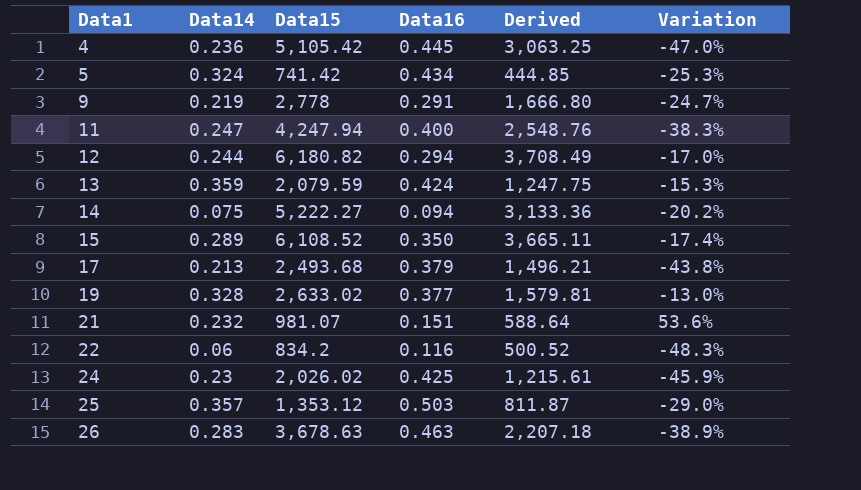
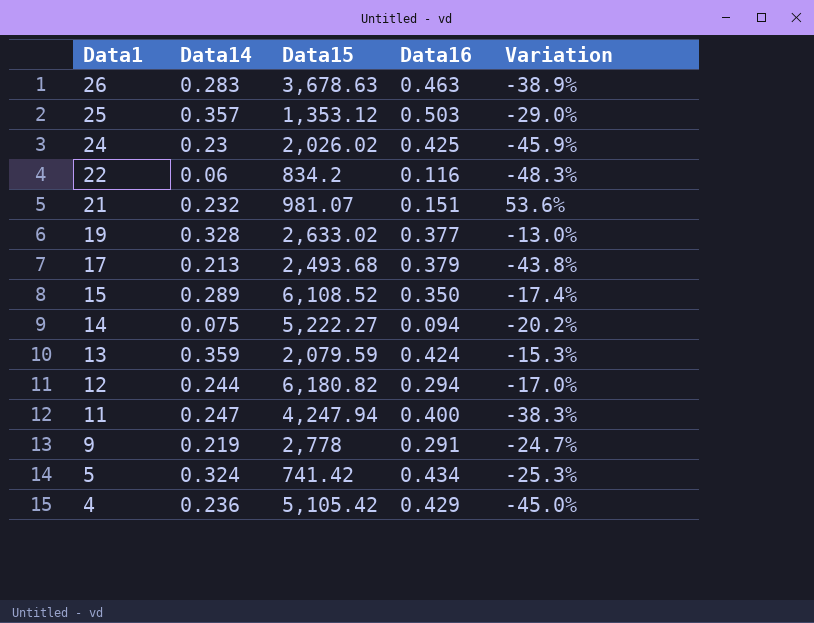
row order: Data1 ascending -> Data1 descending
column Derived | formula: [Data15] * 0.6 -> none
4 | Data16: 0.445 -> 0.429
4 | Variation: -47.0% -> -45.0%

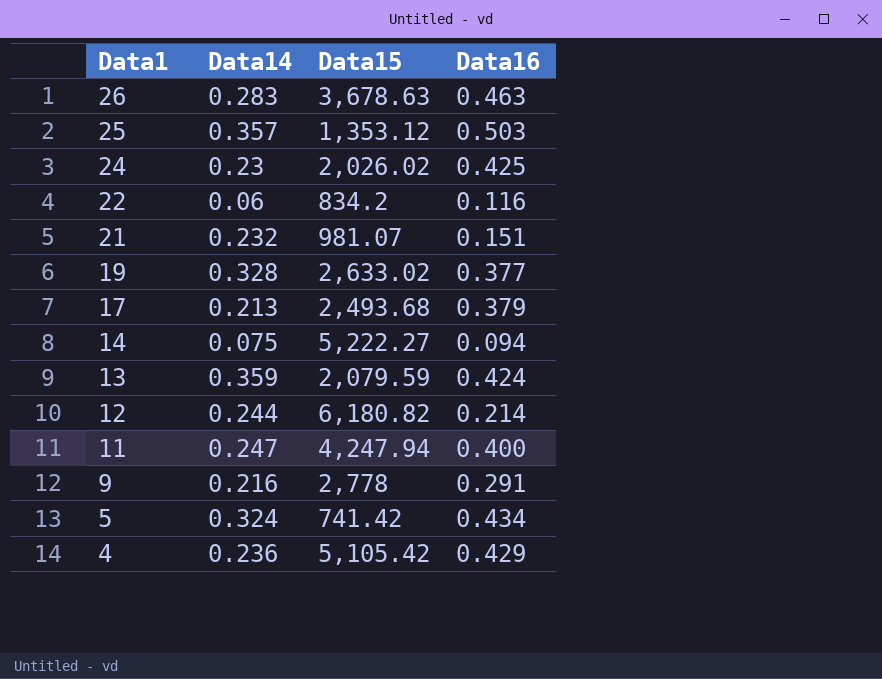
column Variation | formula: ([Data14] - [Data16]) / [Data16] -> none
row 15: 0.289 | 6,108.52 | 0.350 | -17.4% -> none
12 | Data16: 0.294 -> 0.214
9 | Data14: 0.219 -> 0.216

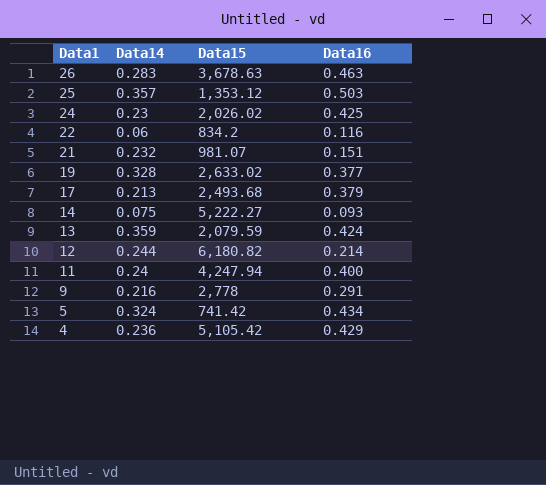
14 | Data16: 0.094 -> 0.093
11 | Data14: 0.247 -> 0.24

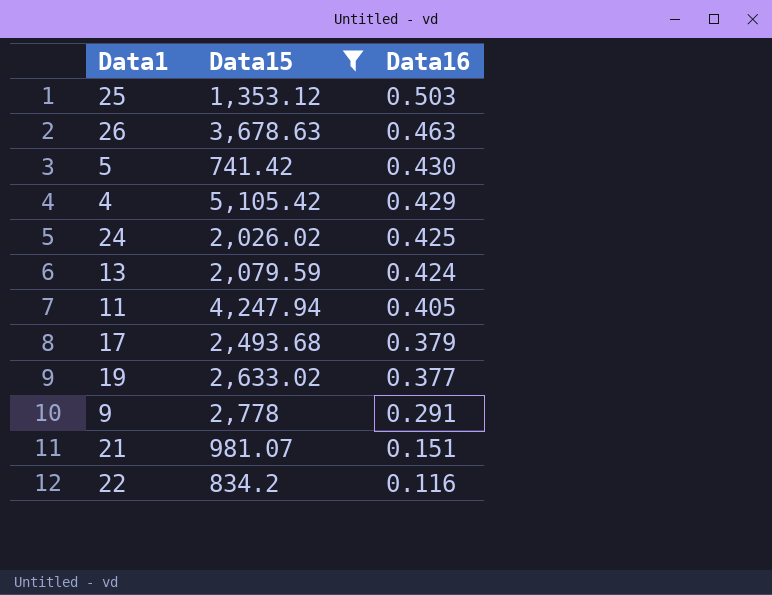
filter: none -> Data15 <= 5,105.42
row order: Data1 descending -> Data16 descending
column Data14 | position: 2 -> none
5 | Data16: 0.434 -> 0.430
11 | Data16: 0.400 -> 0.405

